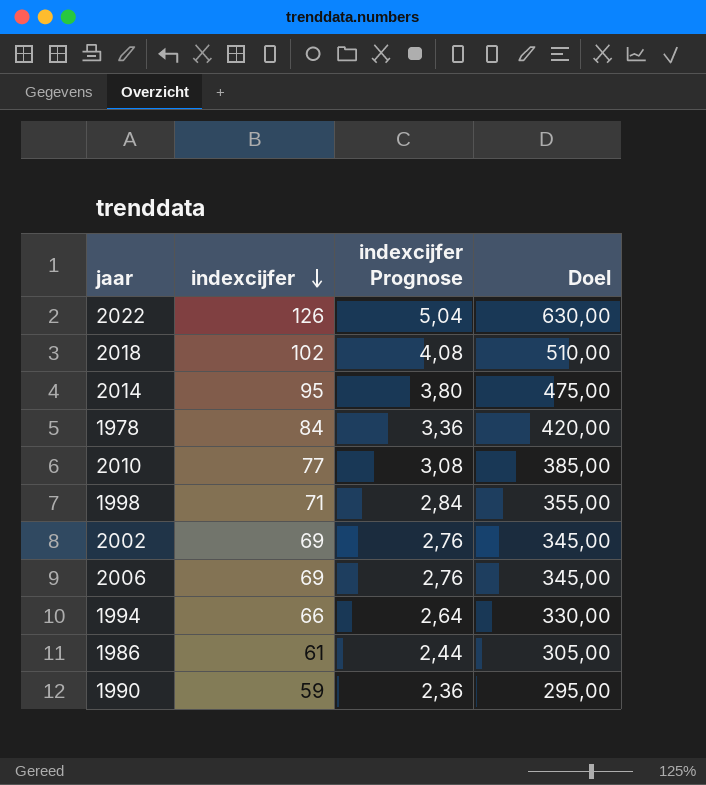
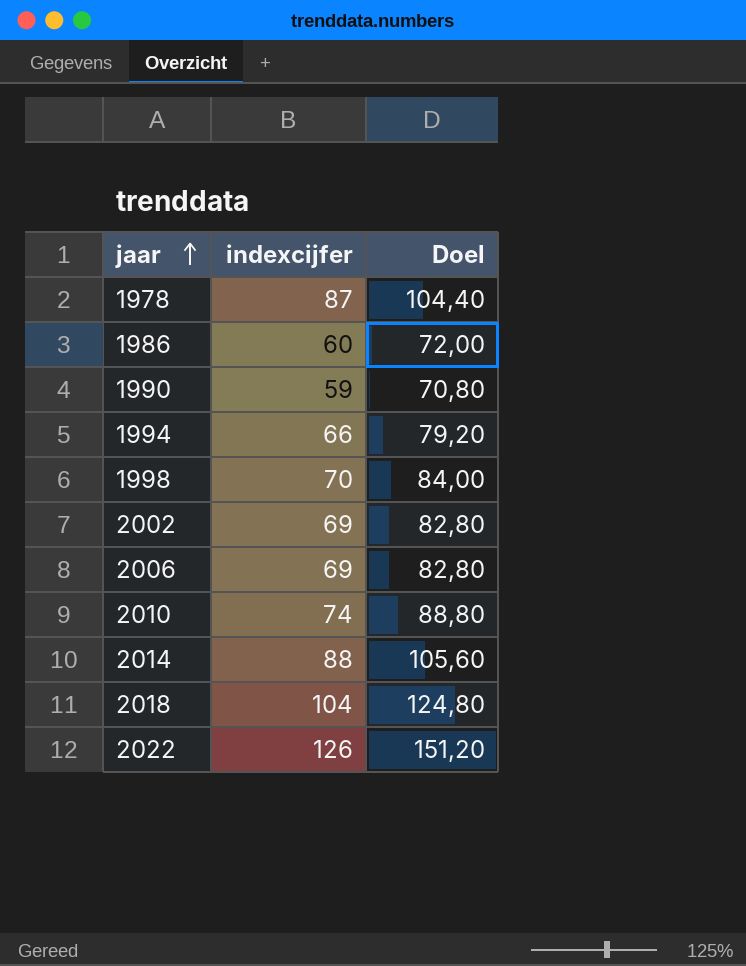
row order: indexcijfer descending -> jaar ascending
column indexcijfer Prognose | formula: [indexcijfer] * 0,04 -> none
column Doel | formula: [indexcijfer] * 5 -> [indexcijfer] * 1,2
1978 | indexcijfer: 84 -> 87
1986 | indexcijfer: 61 -> 60
1998 | indexcijfer: 71 -> 70
2010 | indexcijfer: 77 -> 74
2014 | indexcijfer: 95 -> 88
2018 | indexcijfer: 102 -> 104

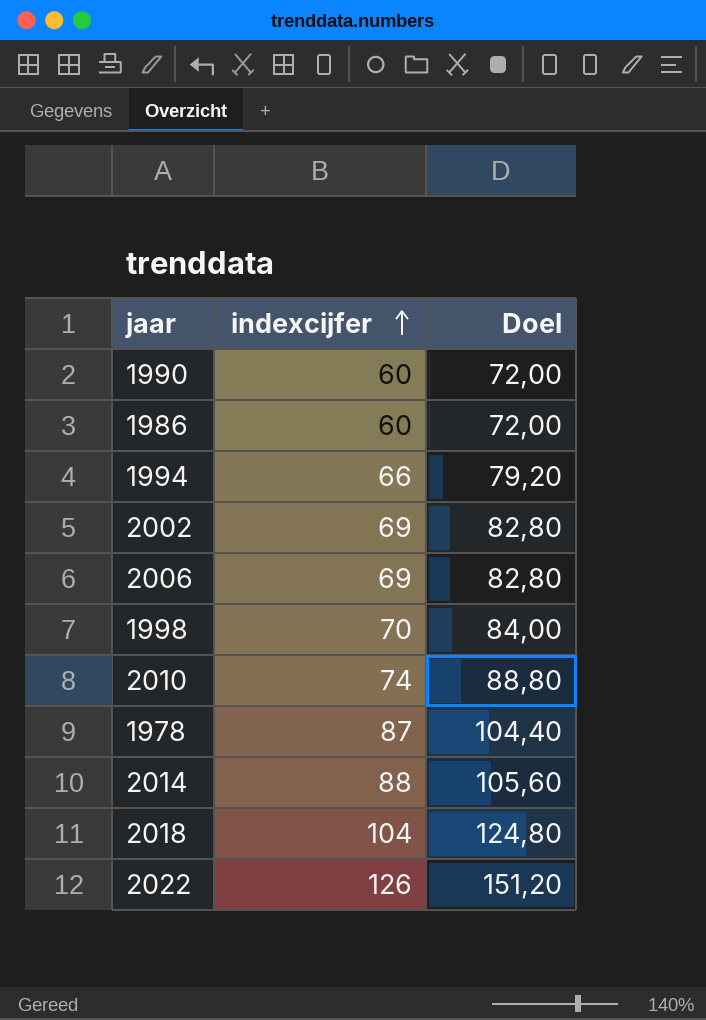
row order: jaar ascending -> indexcijfer ascending
1990 | indexcijfer: 59 -> 60
1990 | Doel: 70,80 -> 72,00

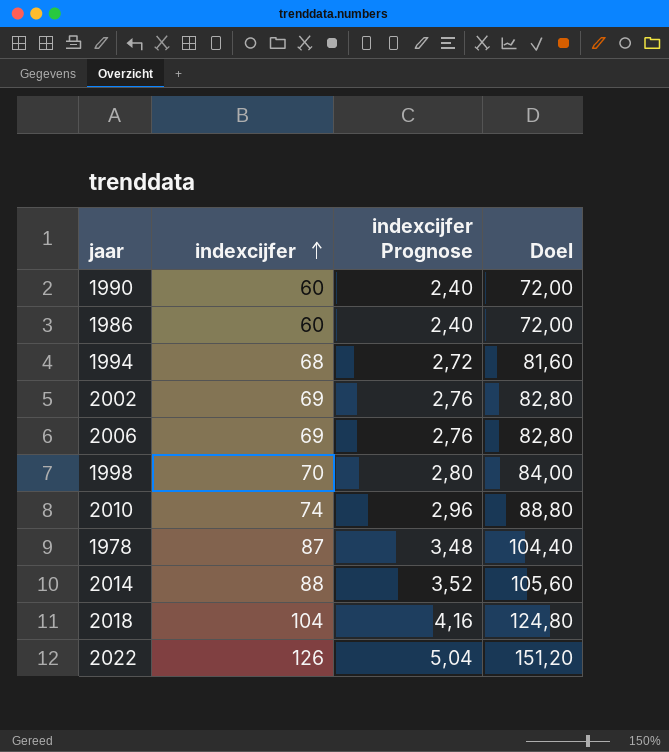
column indexcijfer Prognose | formula: none -> [indexcijfer] * 0,04
1994 | indexcijfer: 66 -> 68
1994 | Doel: 79,20 -> 81,60

